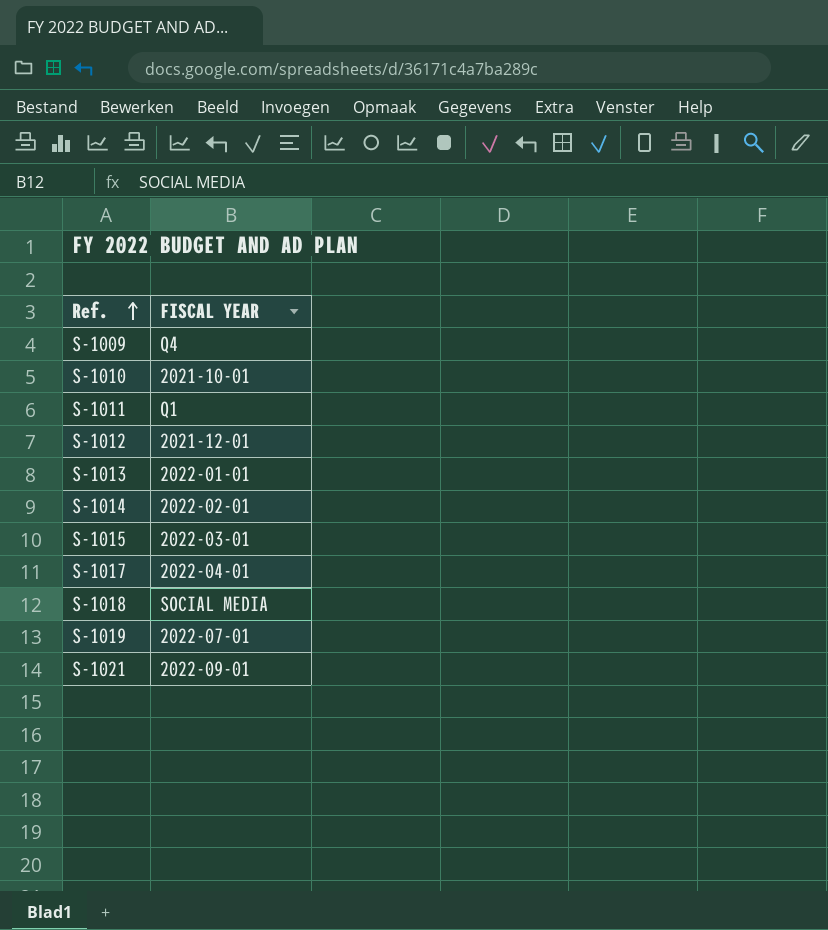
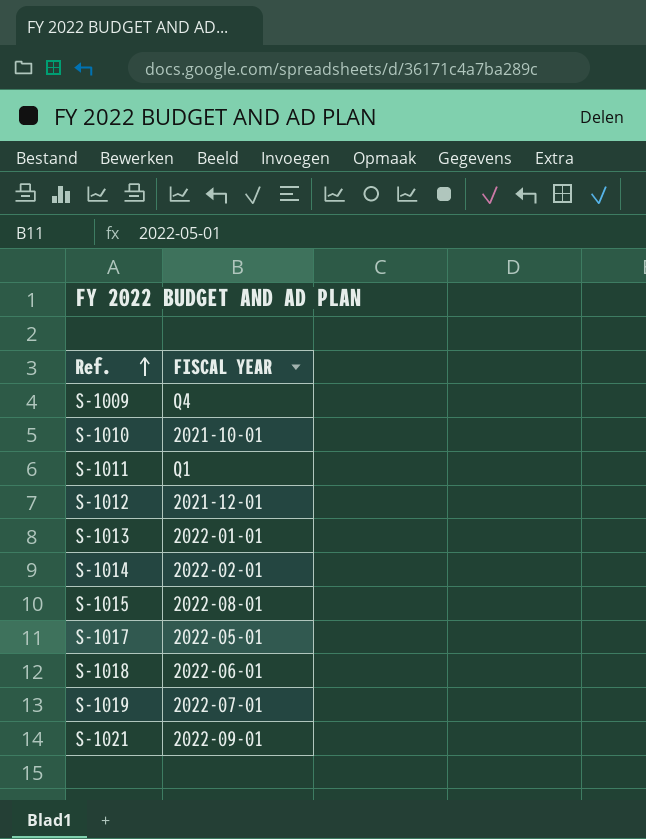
S-1015 | FISCAL YEAR: 2022-03-01 -> 2022-08-01
S-1017 | FISCAL YEAR: 2022-04-01 -> 2022-05-01
S-1018 | FISCAL YEAR: SOCIAL MEDIA -> 2022-06-01

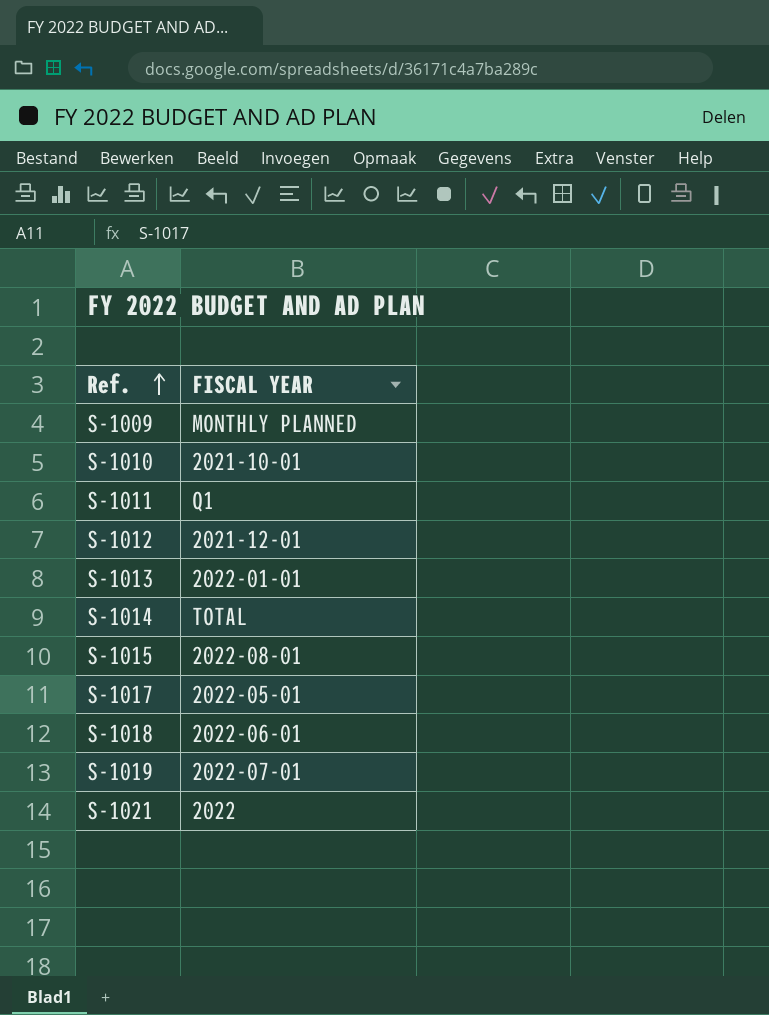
S-1009 | FISCAL YEAR: Q4 -> MONTHLY PLANNED
S-1014 | FISCAL YEAR: 2022-02-01 -> TOTAL
S-1021 | FISCAL YEAR: 2022-09-01 -> 2022

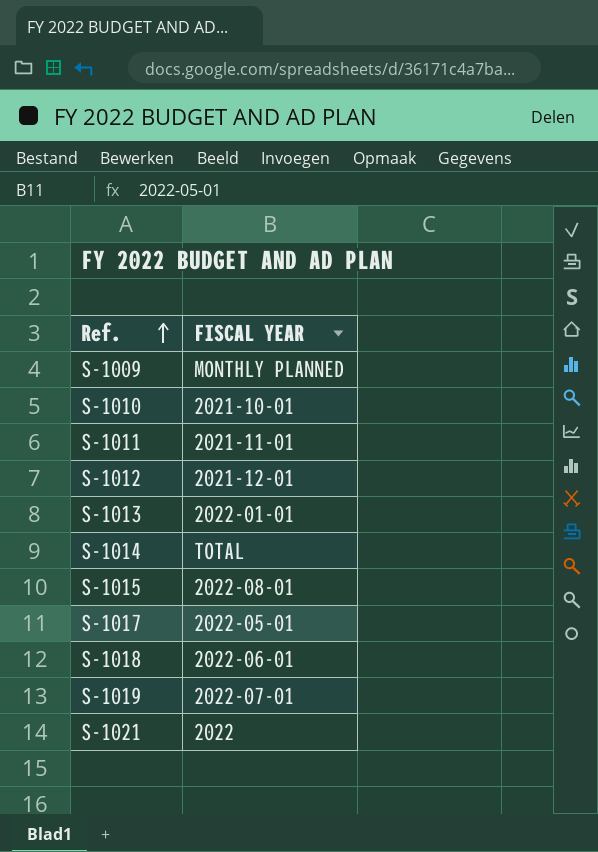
S-1011 | FISCAL YEAR: Q1 -> 2021-11-01

